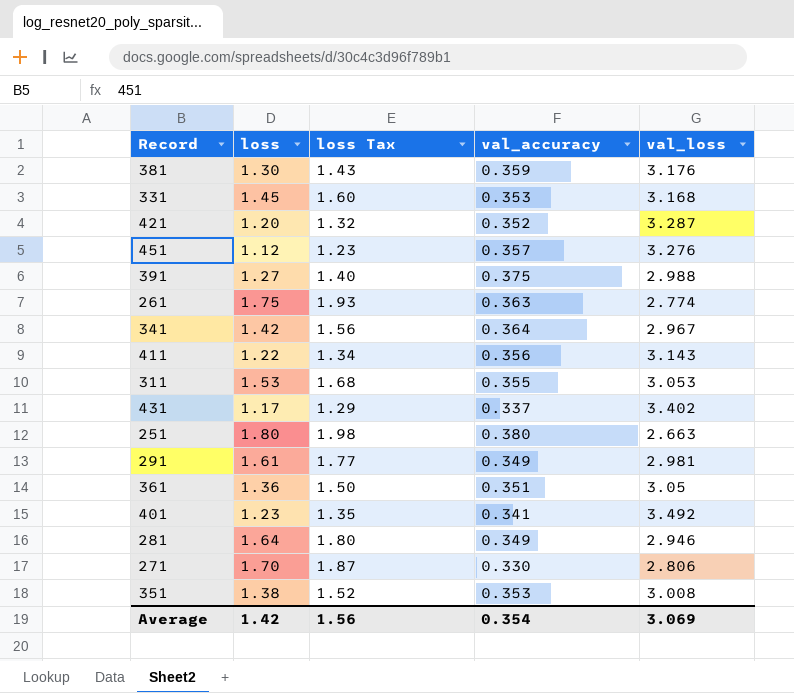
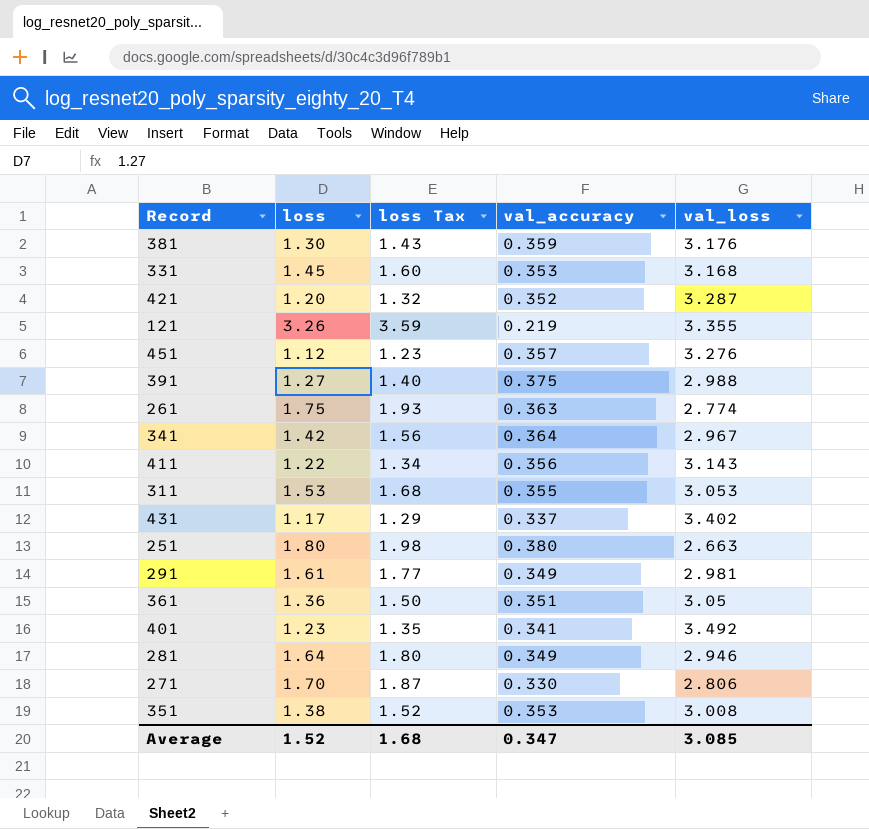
row 121: none -> 3.26 | 3.59 | 0.219 | 3.355
Average | loss: 1.42 -> 1.52
Average | loss Tax: 1.56 -> 1.68
Average | val_accuracy: 0.354 -> 0.347
Average | val_loss: 3.069 -> 3.085

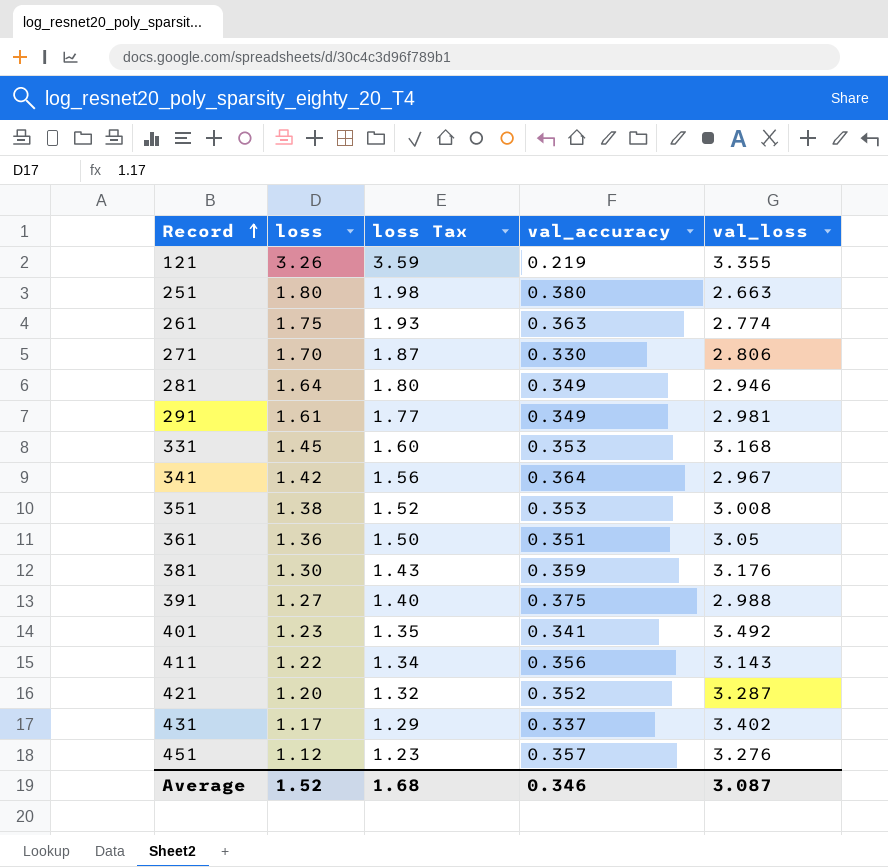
row order: none -> Record ascending
row 311: 1.53 | 1.68 | 0.355 | 3.053 -> none
Average | val_accuracy: 0.347 -> 0.346
Average | val_loss: 3.085 -> 3.087

